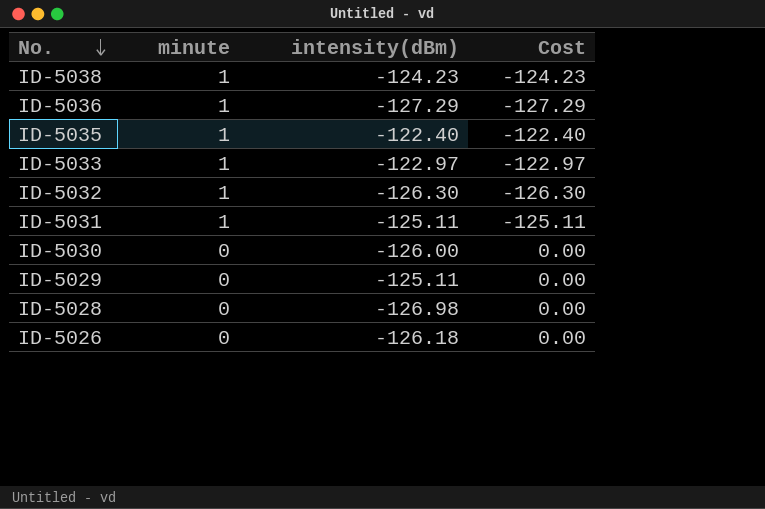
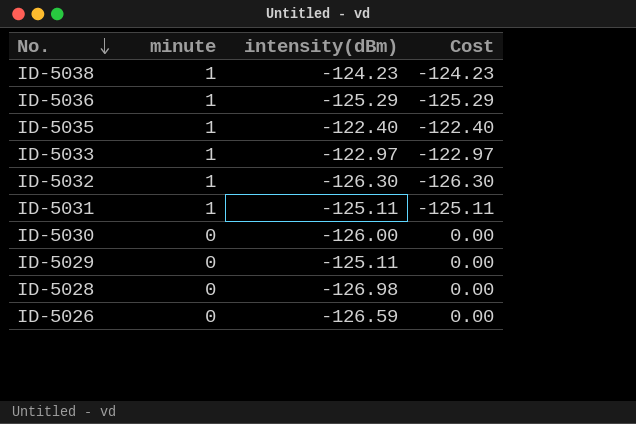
ID-5036 | intensity(dBm): -127.29 -> -125.29
ID-5036 | Cost: -127.29 -> -125.29
ID-5026 | intensity(dBm): -126.18 -> -126.59

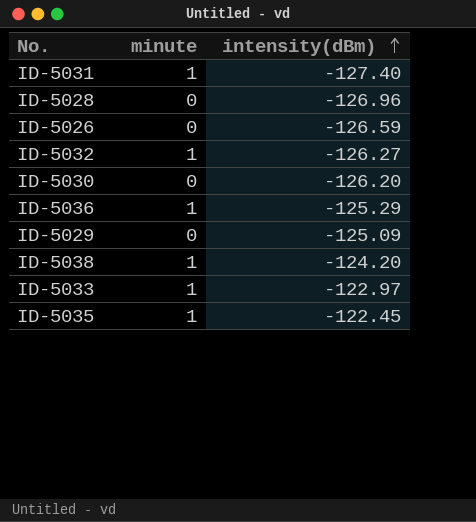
row order: No. descending -> intensity(dBm) ascending
column Cost | formula: [minute] * [intensity(dBm)] -> none
ID-5031 | intensity(dBm): -125.11 -> -127.40
ID-5028 | intensity(dBm): -126.98 -> -126.96
ID-5032 | intensity(dBm): -126.30 -> -126.27
ID-5030 | intensity(dBm): -126.00 -> -126.20
ID-5029 | intensity(dBm): -125.11 -> -125.09
ID-5038 | intensity(dBm): -124.23 -> -124.20
ID-5035 | intensity(dBm): -122.40 -> -122.45

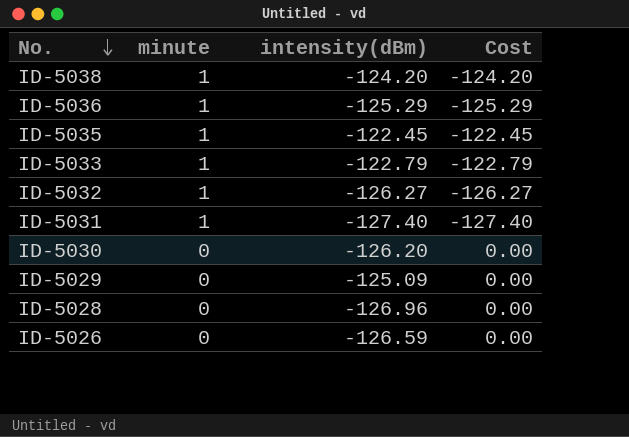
row order: intensity(dBm) ascending -> No. descending
column Cost | formula: none -> [minute] * [intensity(dBm)]
ID-5033 | intensity(dBm): -122.97 -> -122.79

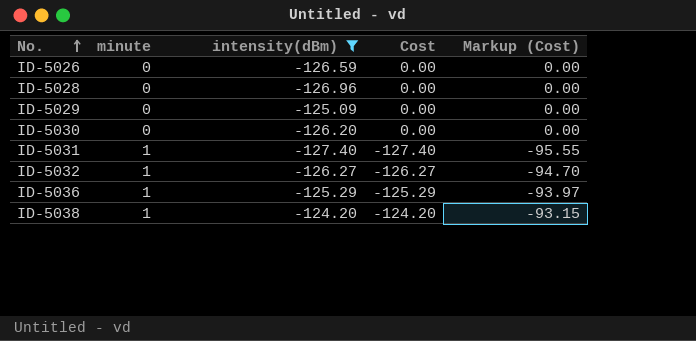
filter: none -> intensity(dBm) <= -124.20
row order: No. descending -> No. ascending
column Markup (Cost) | formula: none -> [Cost] * 0.75

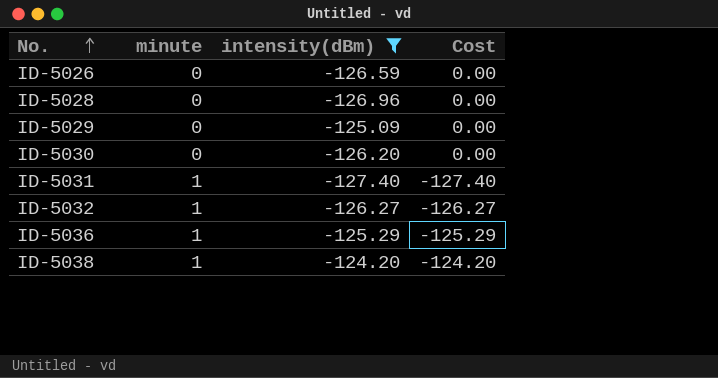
column Markup (Cost) | formula: [Cost] * 0.75 -> none

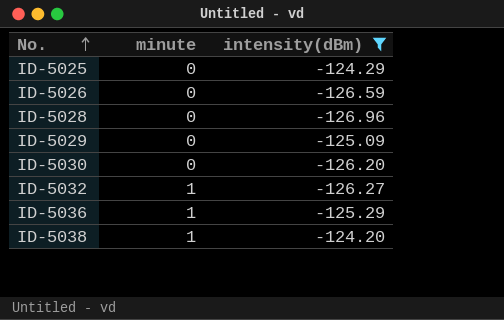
column Cost | formula: [minute] * [intensity(dBm)] -> none
row ID-5031: 1 | -127.40 | -127.40 -> none
row ID-5025: none -> 0 | -124.29

